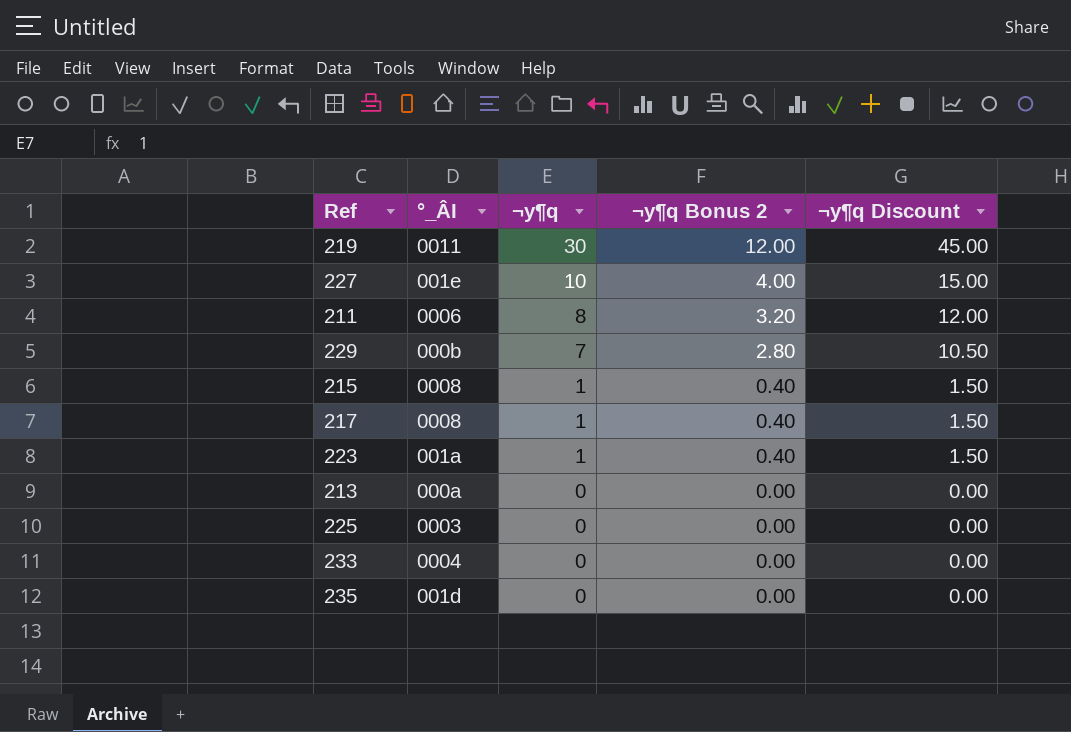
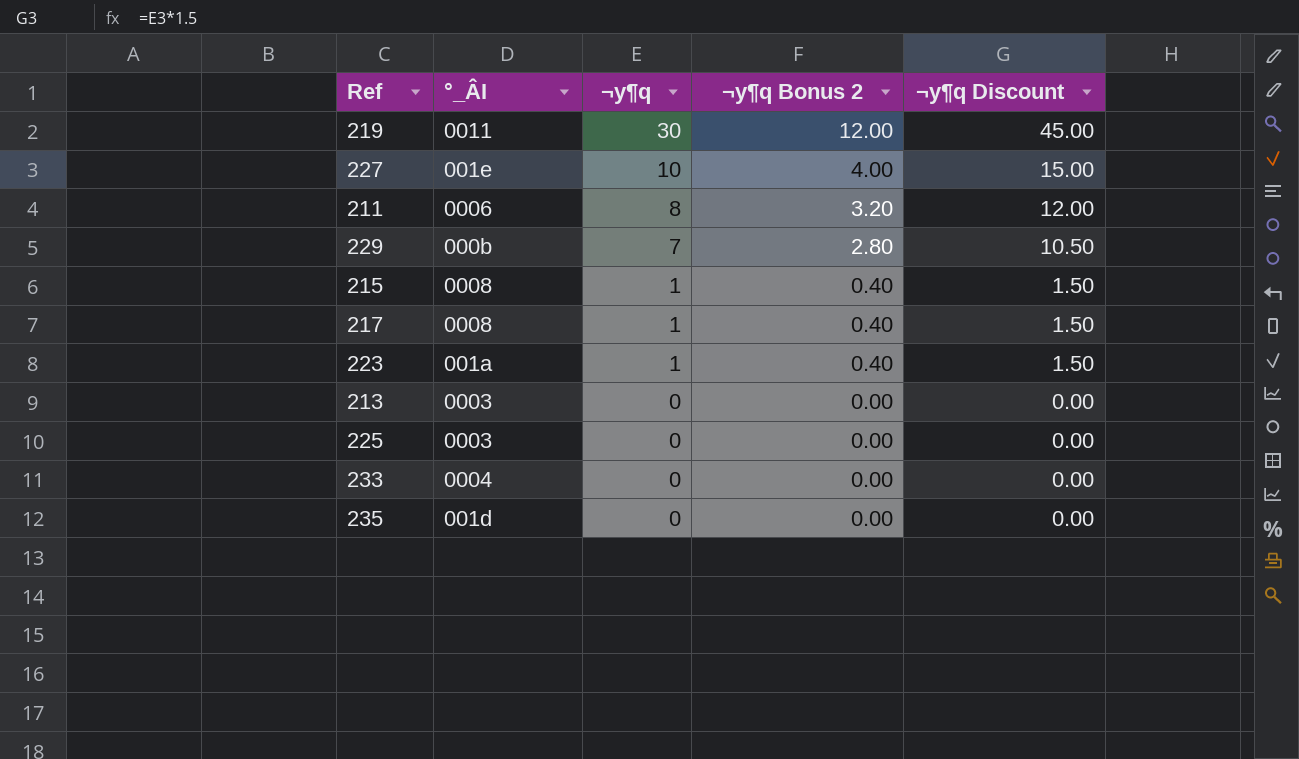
213 | °_ÂI: 000a -> 0003

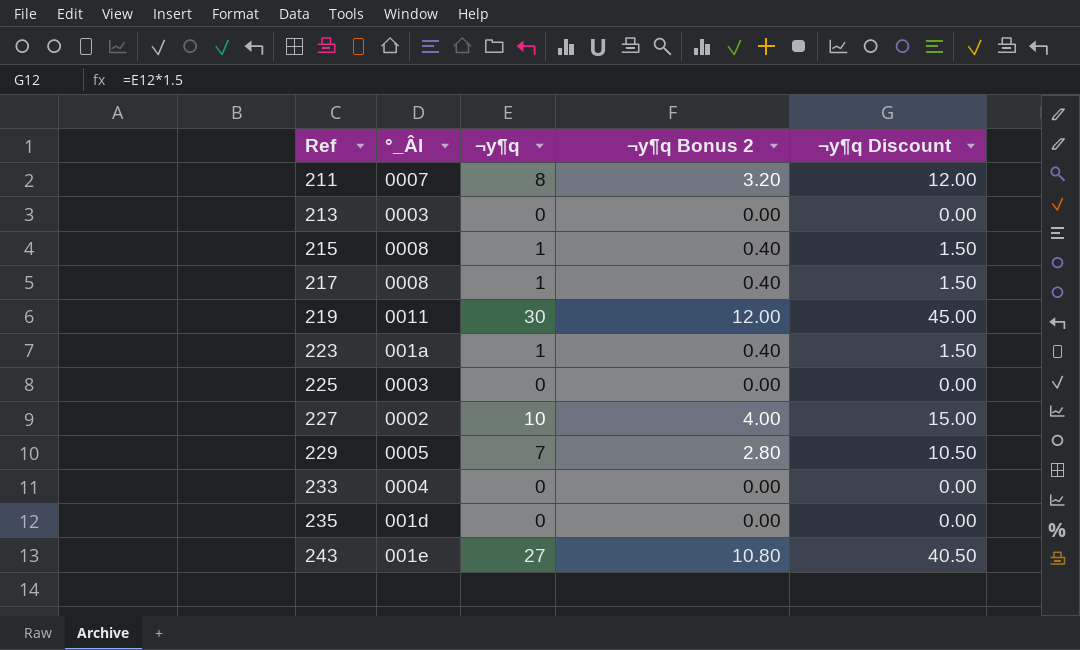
row order: ¬y¶q descending -> Ref ascending
211 | °_ÂI: 0006 -> 0007
227 | °_ÂI: 001e -> 0002
229 | °_ÂI: 000b -> 0005
row 243: none -> 001e | 27 | 10.80 | 40.50

